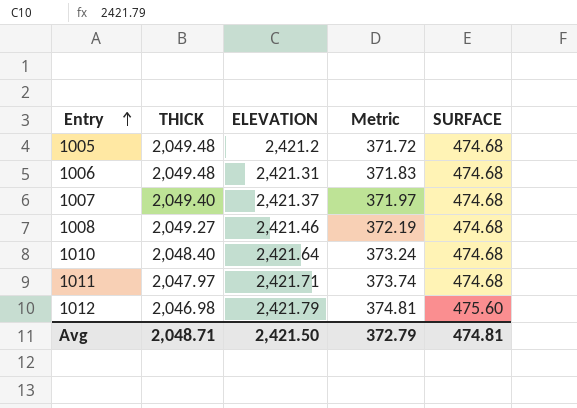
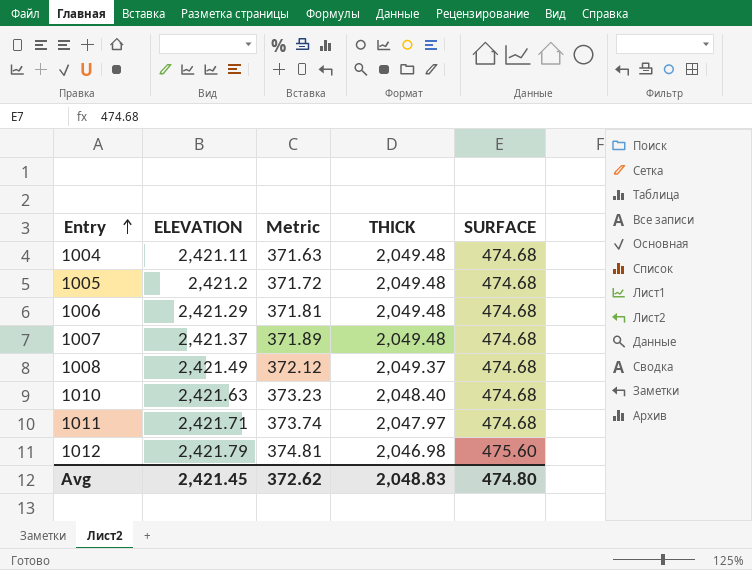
column THICK | position: 2 -> 4
row 1004: none -> 2,421.11 | 371.63 | 2,049.48 | 474.68
1006 | ELEVATION: 2,421.31 -> 2,421.29
1006 | Metric: 371.83 -> 371.81
1007 | Metric: 371.97 -> 371.89
1007 | THICK: 2,049.40 -> 2,049.48
1008 | ELEVATION: 2,421.46 -> 2,421.49
1008 | Metric: 372.19 -> 372.12
1008 | THICK: 2,049.27 -> 2,049.37
1010 | ELEVATION: 2,421.64 -> 2,421.63
1010 | Metric: 373.24 -> 373.23
Avg | ELEVATION: 2,421.50 -> 2,421.45
Avg | Metric: 372.79 -> 372.62
Avg | THICK: 2,048.71 -> 2,048.83
Avg | SURFACE: 474.81 -> 474.80

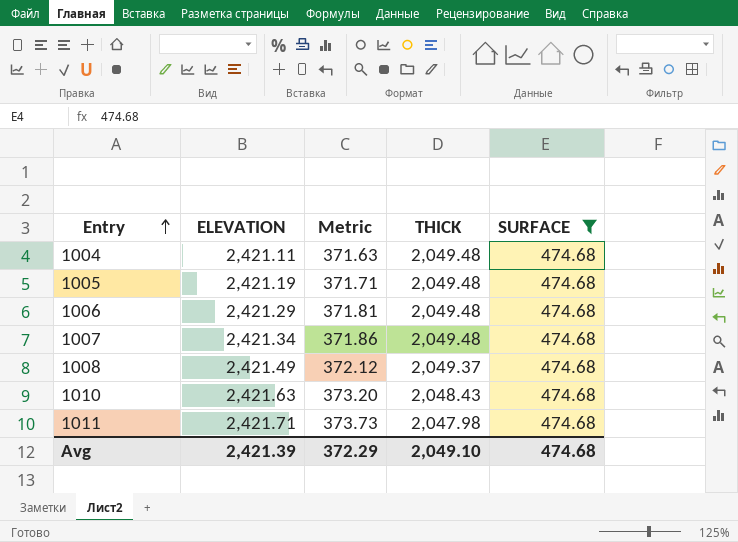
filter: none -> SURFACE = 474.68
1005 | ELEVATION: 2,421.2 -> 2,421.19
1005 | Metric: 371.72 -> 371.71
1007 | ELEVATION: 2,421.37 -> 2,421.34
1007 | Metric: 371.89 -> 371.86
1010 | Metric: 373.23 -> 373.20
1010 | THICK: 2,048.40 -> 2,048.43
1011 | Metric: 373.74 -> 373.73
1011 | THICK: 2,047.97 -> 2,047.98
Avg | ELEVATION: 2,421.45 -> 2,421.39
Avg | Metric: 372.62 -> 372.29
Avg | THICK: 2,048.83 -> 2,049.10
Avg | SURFACE: 474.80 -> 474.68

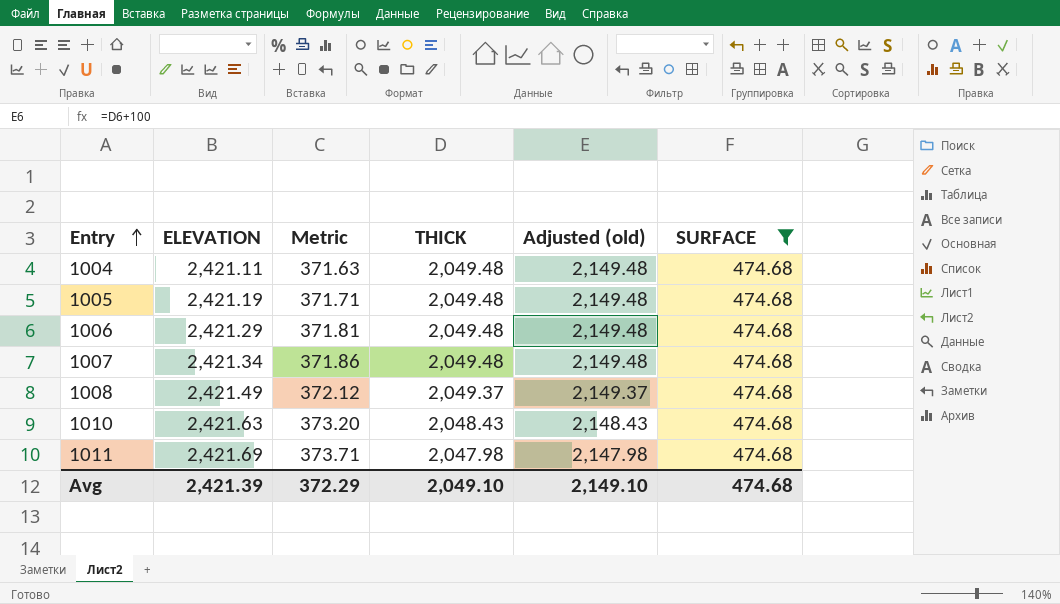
column Adjusted (old) | formula: none -> [THICK] + 100
1011 | ELEVATION: 2,421.71 -> 2,421.69
1011 | Metric: 373.73 -> 373.71

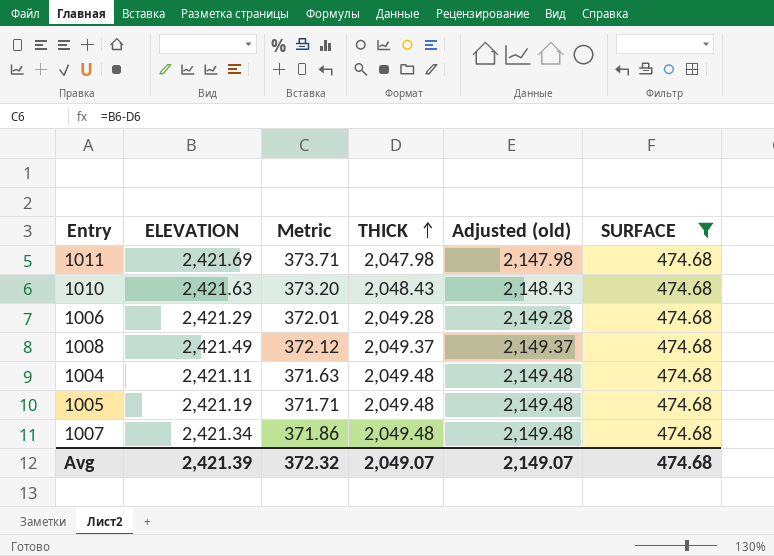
row order: Entry ascending -> THICK ascending
1006 | Metric: 371.81 -> 372.01
1006 | THICK: 2,049.48 -> 2,049.28
1006 | Adjusted (old): 2,149.48 -> 2,149.28
Avg | Metric: 372.29 -> 372.32
Avg | THICK: 2,049.10 -> 2,049.07
Avg | Adjusted (old): 2,149.10 -> 2,149.07

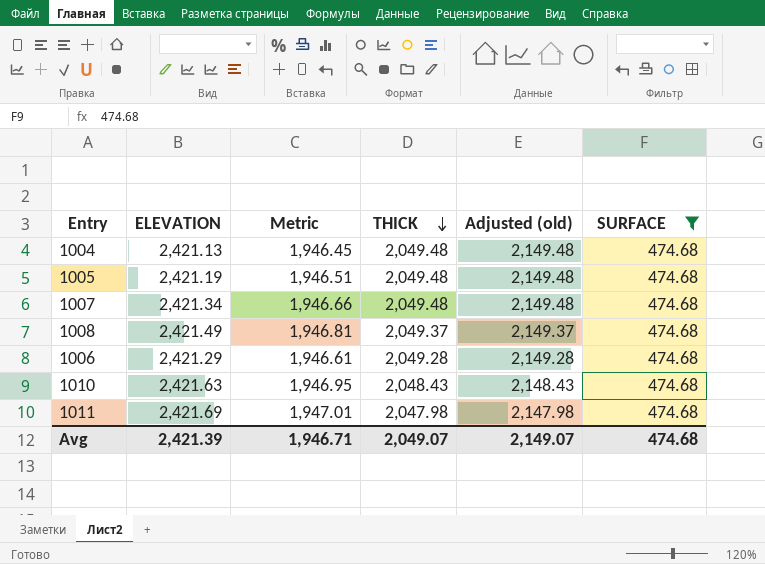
row order: THICK ascending -> THICK descending
column Metric | formula: [ELEVATION] - [THICK] -> [ELEVATION] - [SURFACE]
1004 | ELEVATION: 2,421.11 -> 2,421.13
Avg | Metric: 372.32 -> 1,946.71

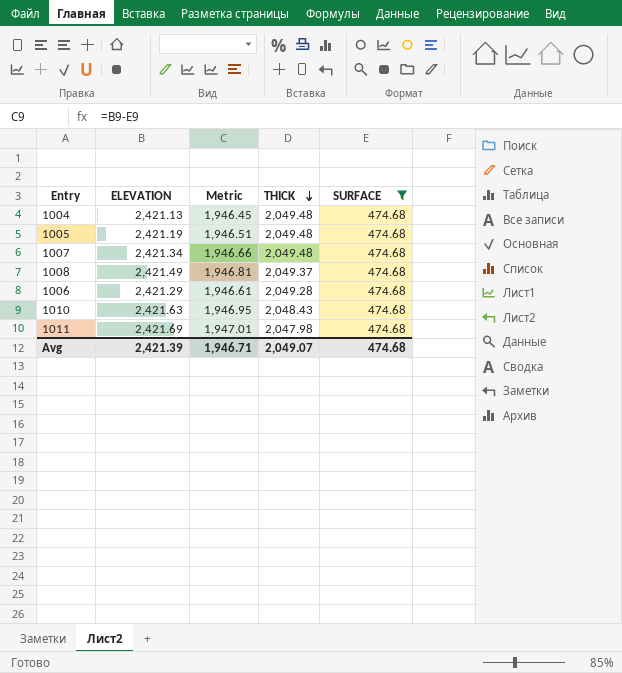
column Adjusted (old) | formula: [THICK] + 100 -> none

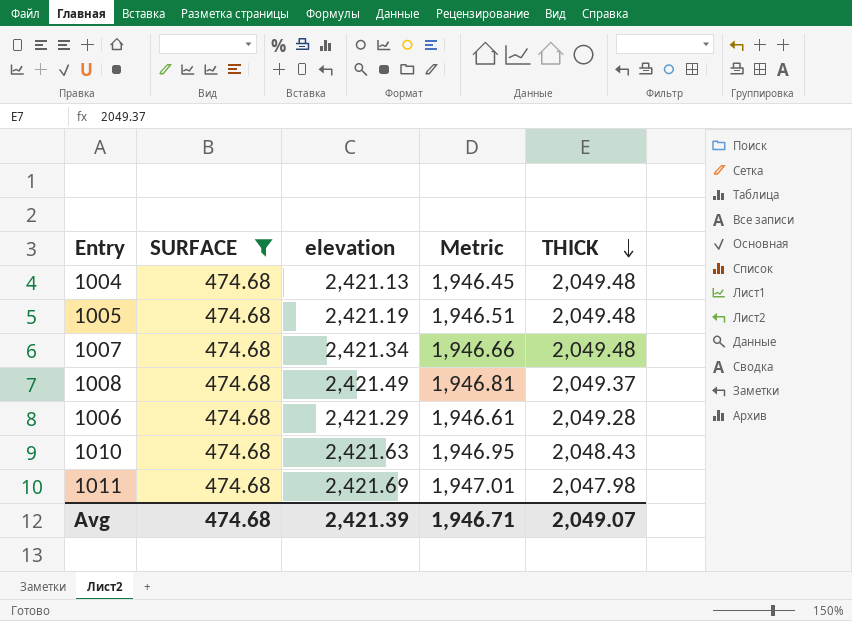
column SURFACE | position: 5 -> 2
column name: ELEVATION -> elevation

